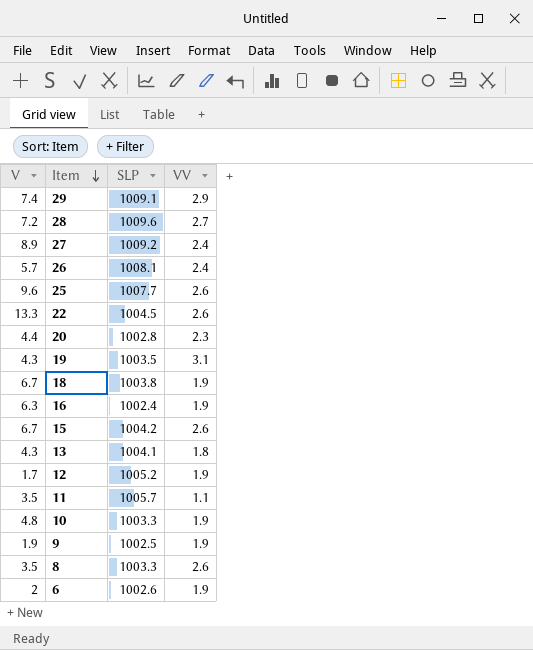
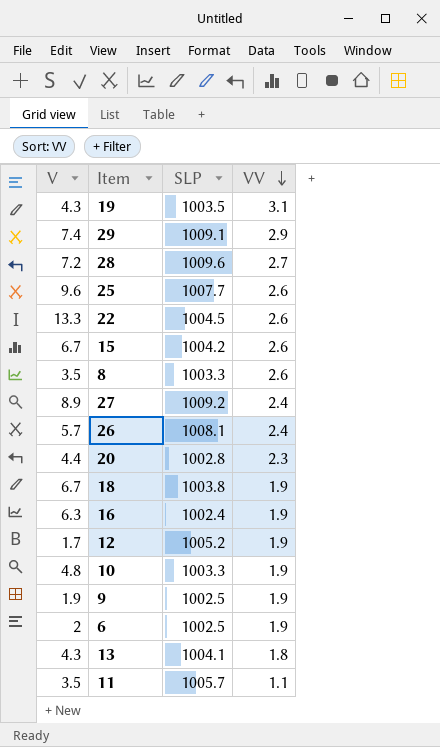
row order: Item descending -> VV descending
6 | SLP: 1002.6 -> 1002.5

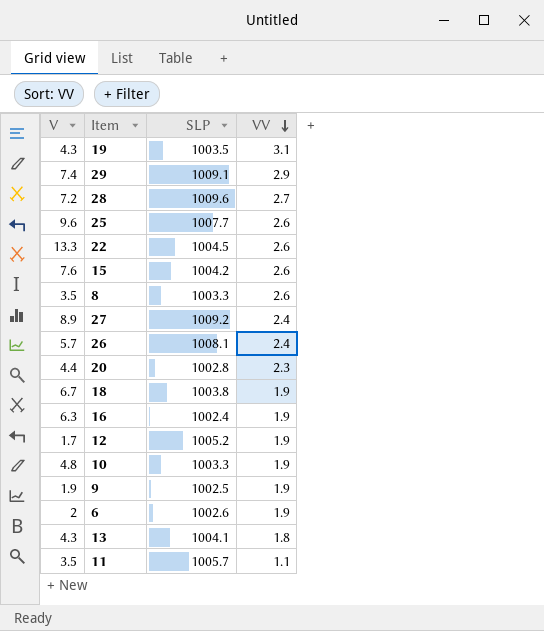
15 | V: 6.7 -> 7.6
6 | SLP: 1002.5 -> 1002.6

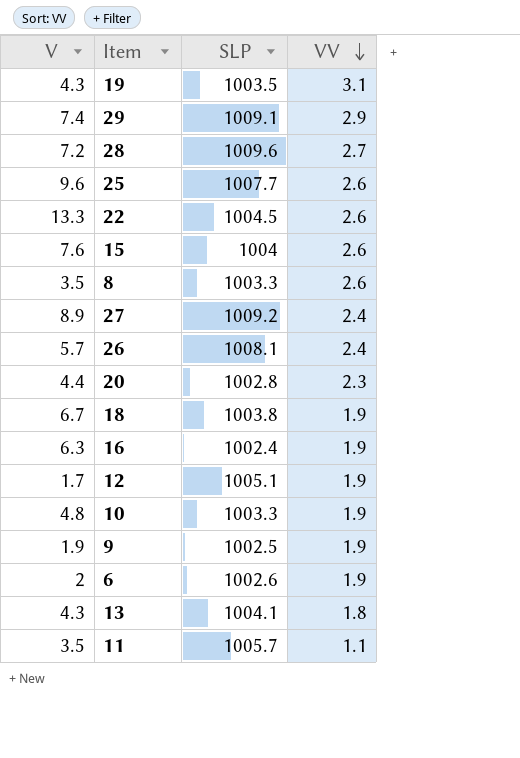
15 | SLP: 1004.2 -> 1004
12 | SLP: 1005.2 -> 1005.1

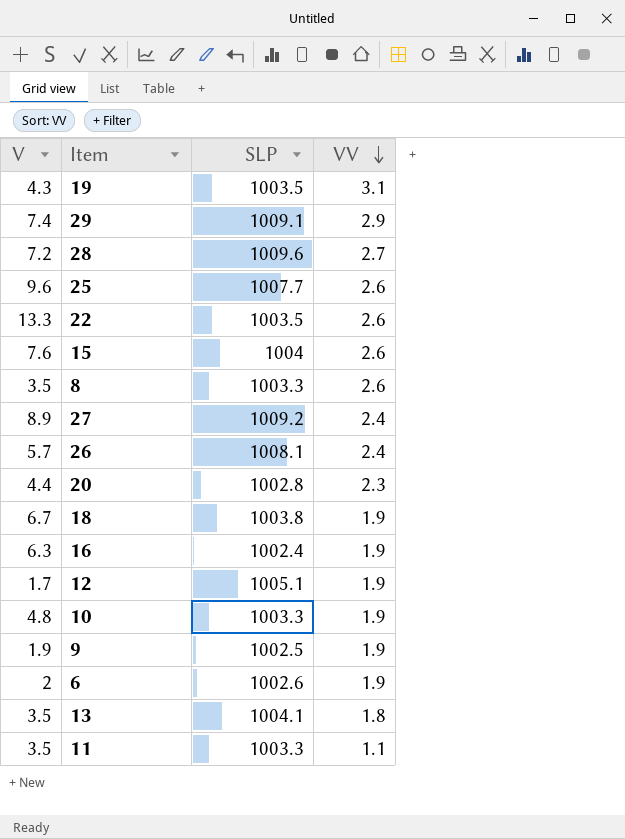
22 | SLP: 1004.5 -> 1003.5
13 | V: 4.3 -> 3.5
11 | SLP: 1005.7 -> 1003.3

